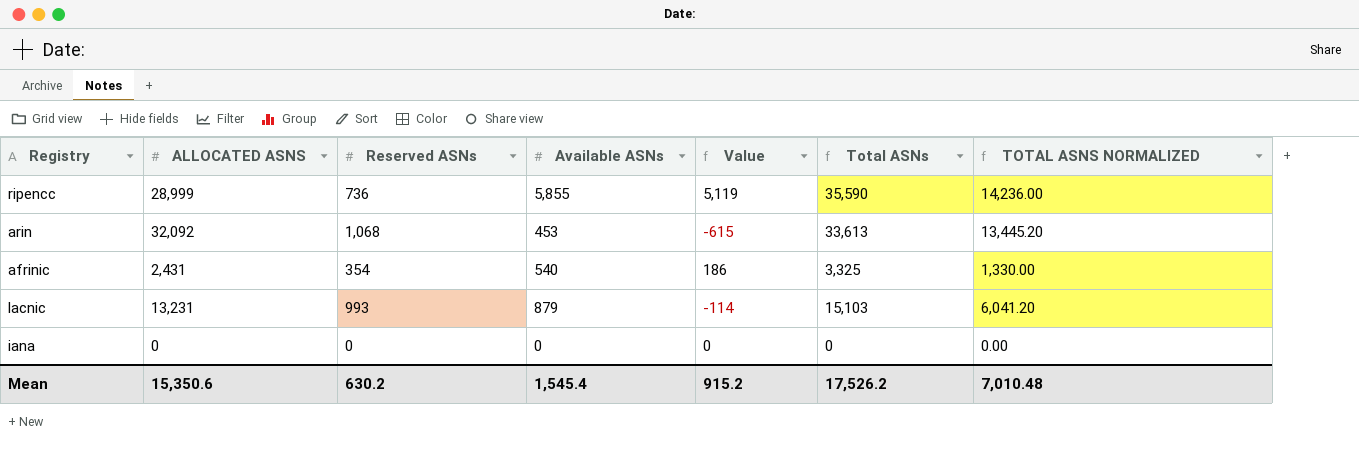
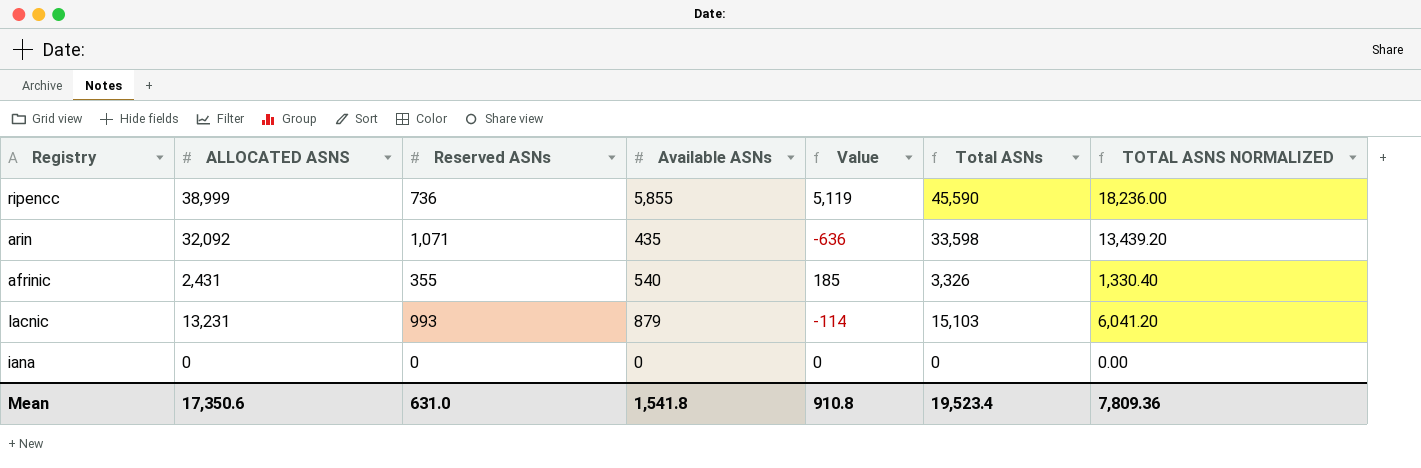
ripencc | ALLOCATED ASNS: 28,999 -> 38,999
ripencc | Total ASNs: 35,590 -> 45,590
ripencc | TOTAL ASNS NORMALIZED: 14,236.00 -> 18,236.00
arin | Reserved ASNs: 1,068 -> 1,071
arin | Available ASNs: 453 -> 435
arin | Value: -615 -> -636
arin | Total ASNs: 33,613 -> 33,598
arin | TOTAL ASNS NORMALIZED: 13,445.20 -> 13,439.20
afrinic | Reserved ASNs: 354 -> 355
afrinic | Value: 186 -> 185
afrinic | Total ASNs: 3,325 -> 3,326
afrinic | TOTAL ASNS NORMALIZED: 1,330.00 -> 1,330.40
Mean | ALLOCATED ASNS: 15,350.6 -> 17,350.6
Mean | Reserved ASNs: 630.2 -> 631.0
Mean | Available ASNs: 1,545.4 -> 1,541.8
Mean | Value: 915.2 -> 910.8
Mean | Total ASNs: 17,526.2 -> 19,523.4
Mean | TOTAL ASNS NORMALIZED: 7,010.48 -> 7,809.36

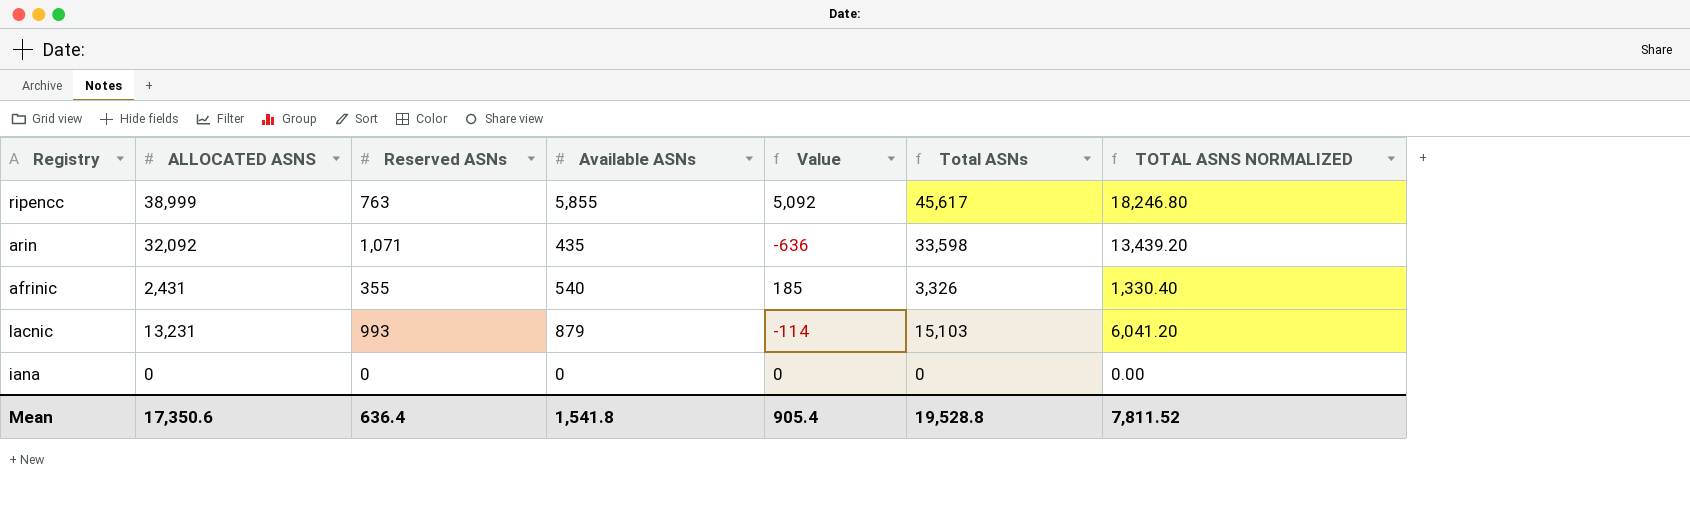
ripencc | Reserved ASNs: 736 -> 763
ripencc | Value: 5,119 -> 5,092
ripencc | Total ASNs: 45,590 -> 45,617
ripencc | TOTAL ASNS NORMALIZED: 18,236.00 -> 18,246.80
Mean | Reserved ASNs: 631.0 -> 636.4
Mean | Value: 910.8 -> 905.4
Mean | Total ASNs: 19,523.4 -> 19,528.8
Mean | TOTAL ASNS NORMALIZED: 7,809.36 -> 7,811.52

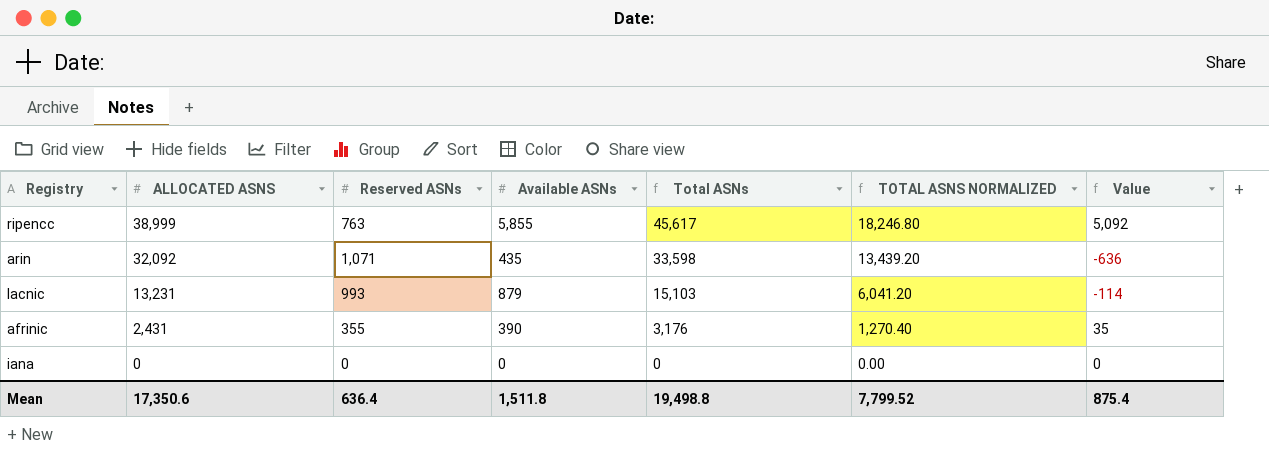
row order: none -> ALLOCATED ASNS descending
column Value | position: 5 -> 7
afrinic | Available ASNs: 540 -> 390
afrinic | Total ASNs: 3,326 -> 3,176
afrinic | TOTAL ASNS NORMALIZED: 1,330.40 -> 1,270.40
afrinic | Value: 185 -> 35
Mean | Available ASNs: 1,541.8 -> 1,511.8
Mean | Total ASNs: 19,528.8 -> 19,498.8
Mean | TOTAL ASNS NORMALIZED: 7,811.52 -> 7,799.52
Mean | Value: 905.4 -> 875.4

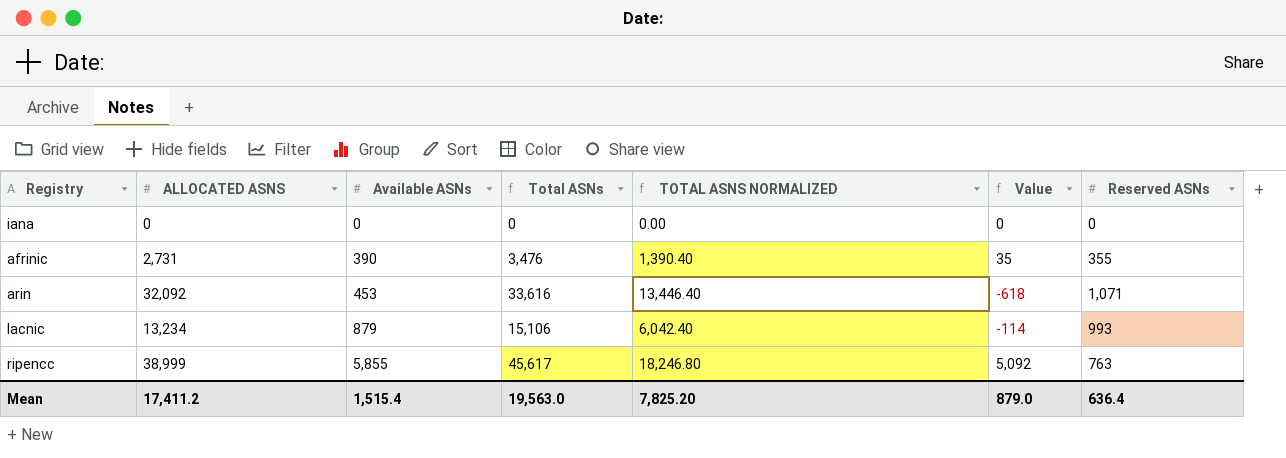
row order: ALLOCATED ASNS descending -> Available ASNs ascending
column Reserved ASNs | position: 3 -> 7
afrinic | ALLOCATED ASNS: 2,431 -> 2,731
afrinic | Total ASNs: 3,176 -> 3,476
afrinic | TOTAL ASNS NORMALIZED: 1,270.40 -> 1,390.40
arin | Available ASNs: 435 -> 453
arin | Total ASNs: 33,598 -> 33,616
arin | TOTAL ASNS NORMALIZED: 13,439.20 -> 13,446.40
arin | Value: -636 -> -618
lacnic | ALLOCATED ASNS: 13,231 -> 13,234
lacnic | Total ASNs: 15,103 -> 15,106
lacnic | TOTAL ASNS NORMALIZED: 6,041.20 -> 6,042.40
Mean | ALLOCATED ASNS: 17,350.6 -> 17,411.2
Mean | Available ASNs: 1,511.8 -> 1,515.4
Mean | Total ASNs: 19,498.8 -> 19,563.0
Mean | TOTAL ASNS NORMALIZED: 7,799.52 -> 7,825.20
Mean | Value: 875.4 -> 879.0

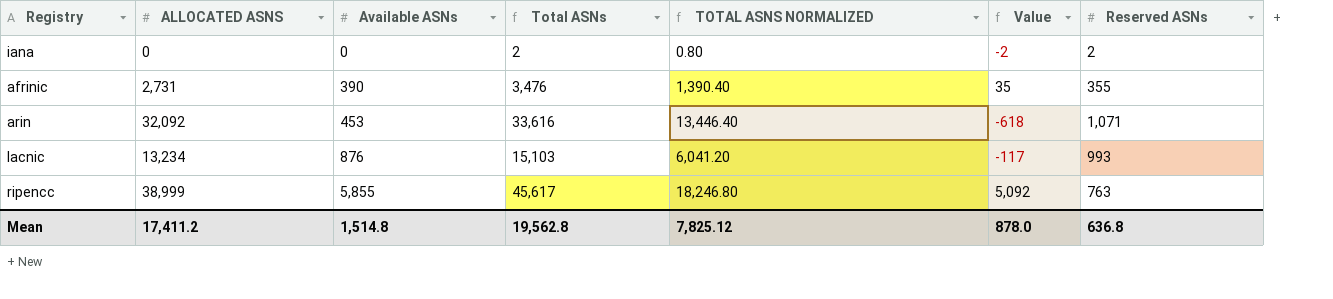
iana | Total ASNs: 0 -> 2
iana | TOTAL ASNS NORMALIZED: 0.00 -> 0.80
iana | Value: 0 -> -2
iana | Reserved ASNs: 0 -> 2
lacnic | Available ASNs: 879 -> 876
lacnic | Total ASNs: 15,106 -> 15,103
lacnic | TOTAL ASNS NORMALIZED: 6,042.40 -> 6,041.20
lacnic | Value: -114 -> -117
Mean | Available ASNs: 1,515.4 -> 1,514.8
Mean | Total ASNs: 19,563.0 -> 19,562.8
Mean | TOTAL ASNS NORMALIZED: 7,825.20 -> 7,825.12
Mean | Value: 879.0 -> 878.0
Mean | Reserved ASNs: 636.4 -> 636.8

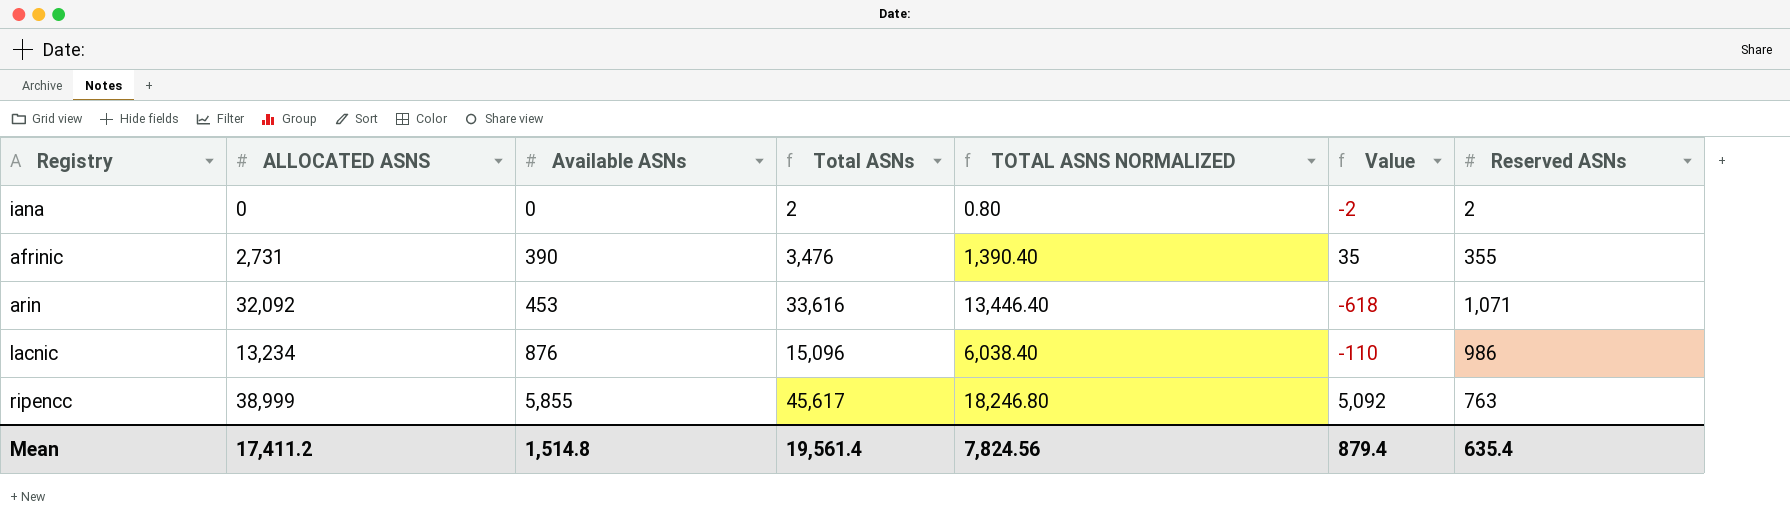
lacnic | Total ASNs: 15,103 -> 15,096
lacnic | TOTAL ASNS NORMALIZED: 6,041.20 -> 6,038.40
lacnic | Value: -117 -> -110
lacnic | Reserved ASNs: 993 -> 986
Mean | Total ASNs: 19,562.8 -> 19,561.4
Mean | TOTAL ASNS NORMALIZED: 7,825.12 -> 7,824.56
Mean | Value: 878.0 -> 879.4
Mean | Reserved ASNs: 636.8 -> 635.4

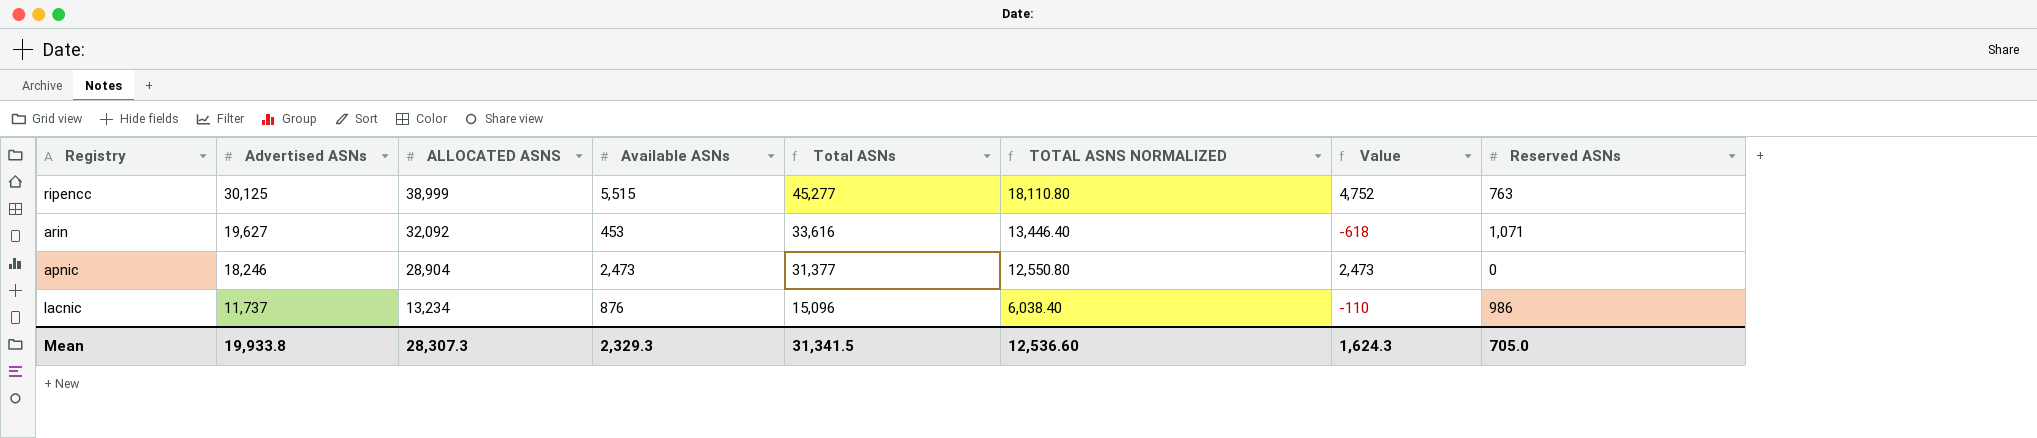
row order: Available ASNs ascending -> Advertised ASNs descending
column Advertised ASNs | position: none -> 2
row iana: 0 | 0 | 2 | 0.80 | -2 | 2 -> none
row afrinic: 2,731 | 390 | 3,476 | 1,390.40 | 35 | 355 -> none
ripencc | Available ASNs: 5,855 -> 5,515
ripencc | Total ASNs: 45,617 -> 45,277
ripencc | TOTAL ASNS NORMALIZED: 18,246.80 -> 18,110.80
ripencc | Value: 5,092 -> 4,752
row apnic: none -> 18,246 | 28,904 | 2,473 | 31,377 | 12,550.80 | 2,473 | 0
Mean | ALLOCATED ASNS: 17,411.2 -> 28,307.3
Mean | Available ASNs: 1,514.8 -> 2,329.3
Mean | Total ASNs: 19,561.4 -> 31,341.5
Mean | TOTAL ASNS NORMALIZED: 7,824.56 -> 12,536.60
Mean | Value: 879.4 -> 1,624.3
Mean | Reserved ASNs: 635.4 -> 705.0

